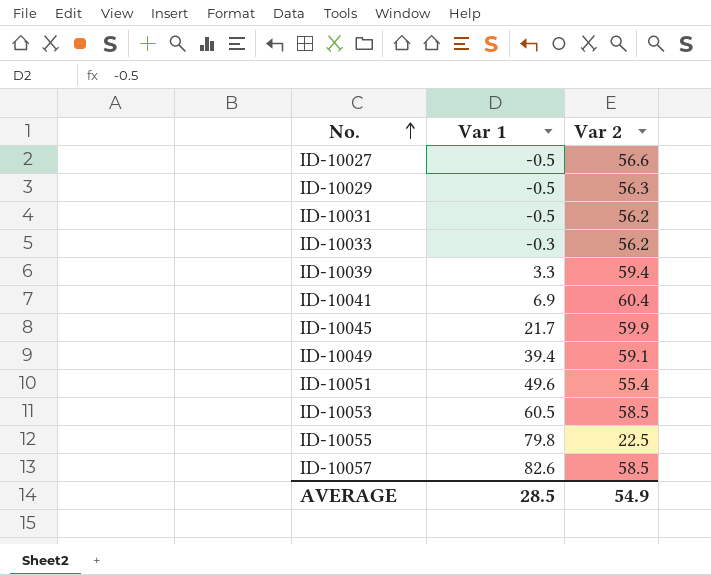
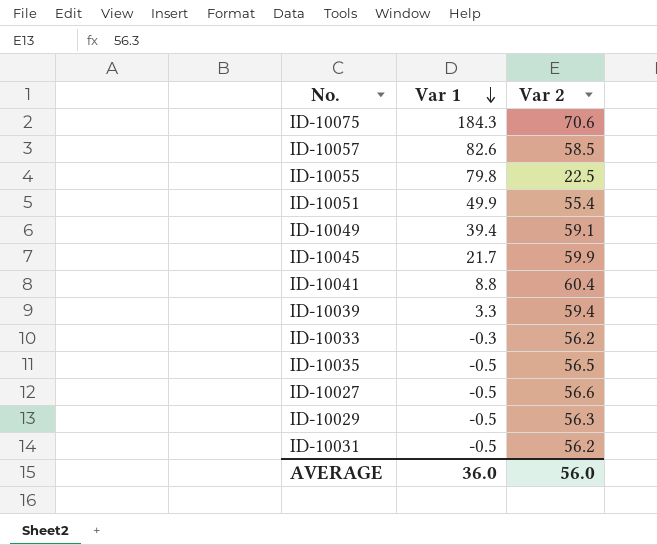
row order: No. ascending -> Var 1 descending
row ID-10053: 60.5 | 58.5 -> none
row ID-10075: none -> 184.3 | 70.6
ID-10051 | Var 1: 49.6 -> 49.9
ID-10041 | Var 1: 6.9 -> 8.8
row ID-10035: none -> -0.5 | 56.5
AVERAGE | Var 1: 28.5 -> 36.0
AVERAGE | Var 2: 54.9 -> 56.0

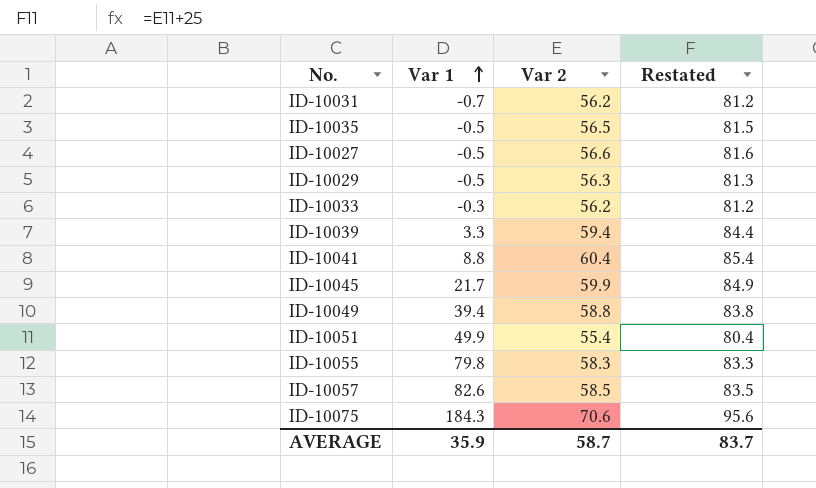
row order: Var 1 descending -> Var 1 ascending
column Restated | formula: none -> [Var 2] + 25
ID-10031 | Var 1: -0.5 -> -0.7
ID-10049 | Var 2: 59.1 -> 58.8
ID-10055 | Var 2: 22.5 -> 58.3
AVERAGE | Var 1: 36.0 -> 35.9
AVERAGE | Var 2: 56.0 -> 58.7

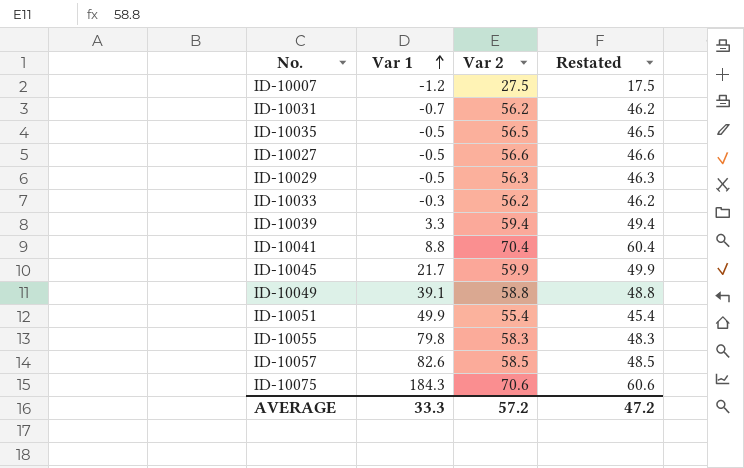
column Restated | formula: [Var 2] + 25 -> [Var 2] - 10
row ID-10007: none -> -1.2 | 27.5 | 17.5
ID-10041 | Var 2: 60.4 -> 70.4
ID-10049 | Var 1: 39.4 -> 39.1
AVERAGE | Var 1: 35.9 -> 33.3
AVERAGE | Var 2: 58.7 -> 57.2
AVERAGE | Restated: 83.7 -> 47.2

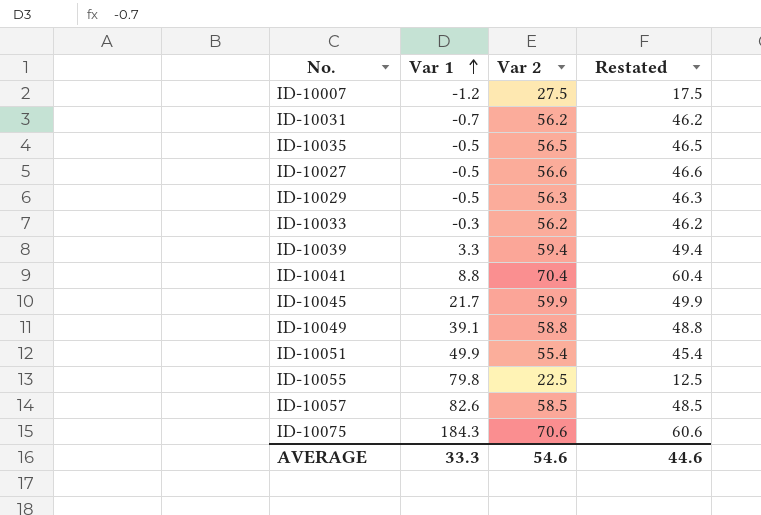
ID-10055 | Var 2: 58.3 -> 22.5
ID-10055 | Restated: 48.3 -> 12.5
AVERAGE | Var 2: 57.2 -> 54.6
AVERAGE | Restated: 47.2 -> 44.6

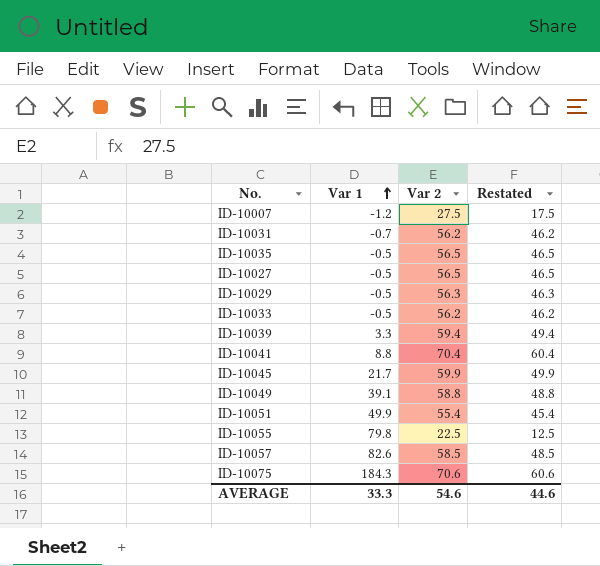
ID-10027 | Var 2: 56.6 -> 56.5
ID-10027 | Restated: 46.6 -> 46.5
ID-10033 | Var 1: -0.3 -> -0.5

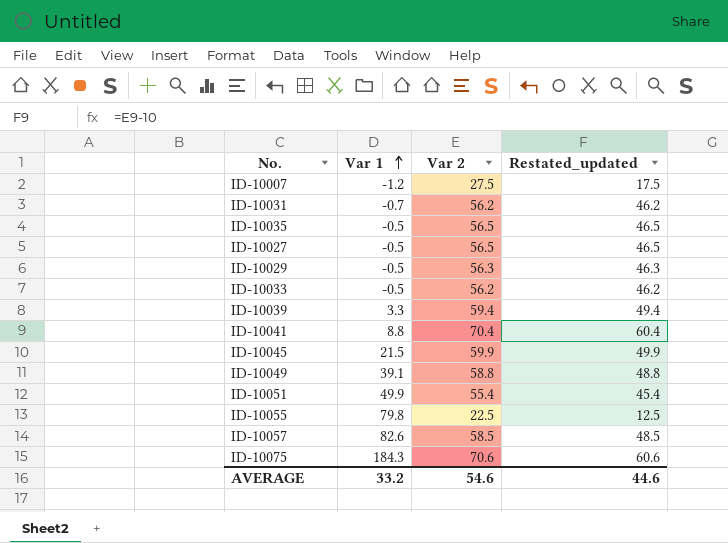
column name: Restated -> Restated_updated
ID-10045 | Var 1: 21.7 -> 21.5
AVERAGE | Var 1: 33.3 -> 33.2

